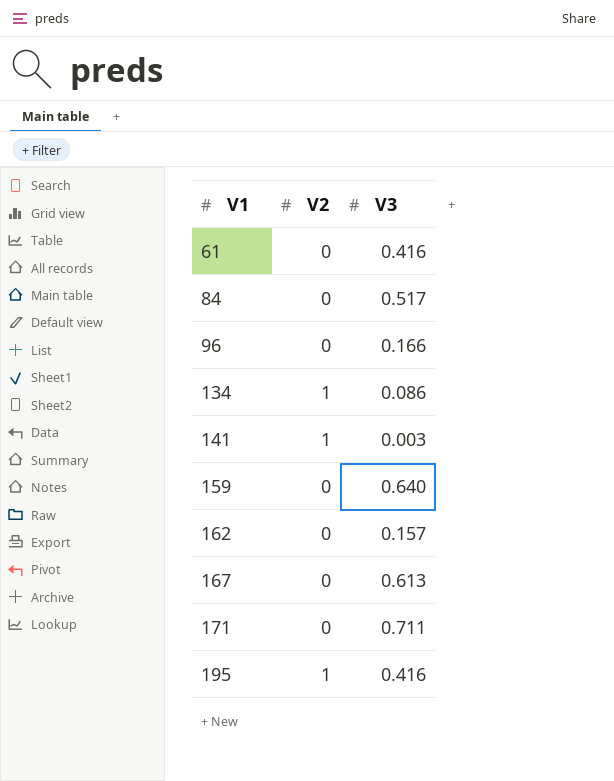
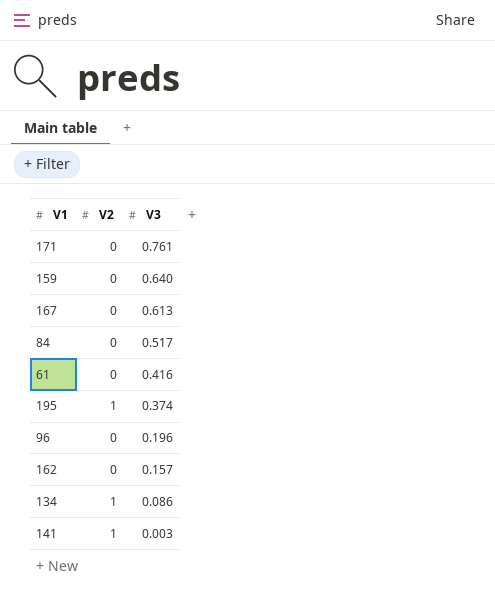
row order: V1 ascending -> V3 descending
171 | V3: 0.711 -> 0.761
195 | V3: 0.416 -> 0.374
96 | V3: 0.166 -> 0.196

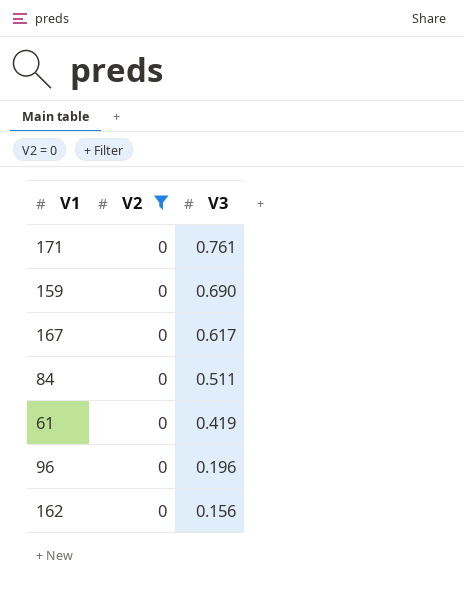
filter: none -> V2 = 0
159 | V3: 0.640 -> 0.690
167 | V3: 0.613 -> 0.617
84 | V3: 0.517 -> 0.511
61 | V3: 0.416 -> 0.419
162 | V3: 0.157 -> 0.156

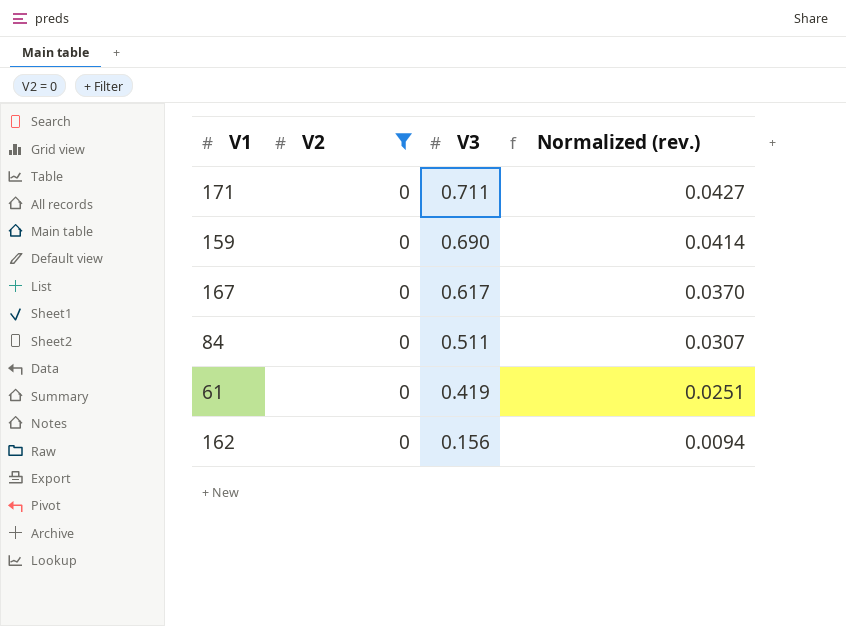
column Normalized (rev.) | formula: none -> [V3] * 0.06
row 96: 0 | 0.196 -> none
171 | V3: 0.761 -> 0.711

